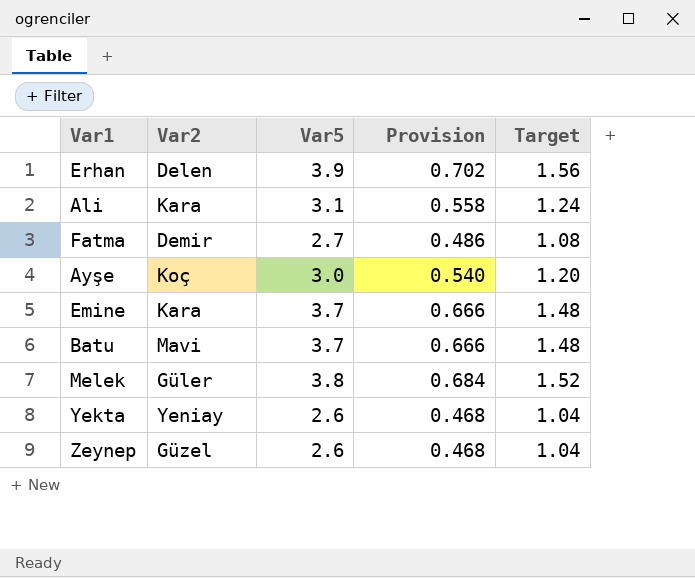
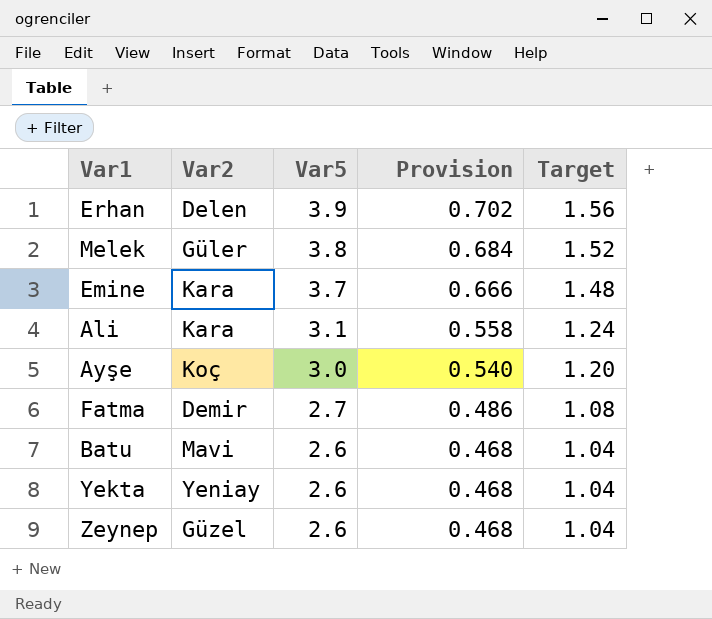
row order: none -> Var5 descending
Batu | Var5: 3.7 -> 2.6
Batu | Provision: 0.666 -> 0.468
Batu | Target: 1.48 -> 1.04

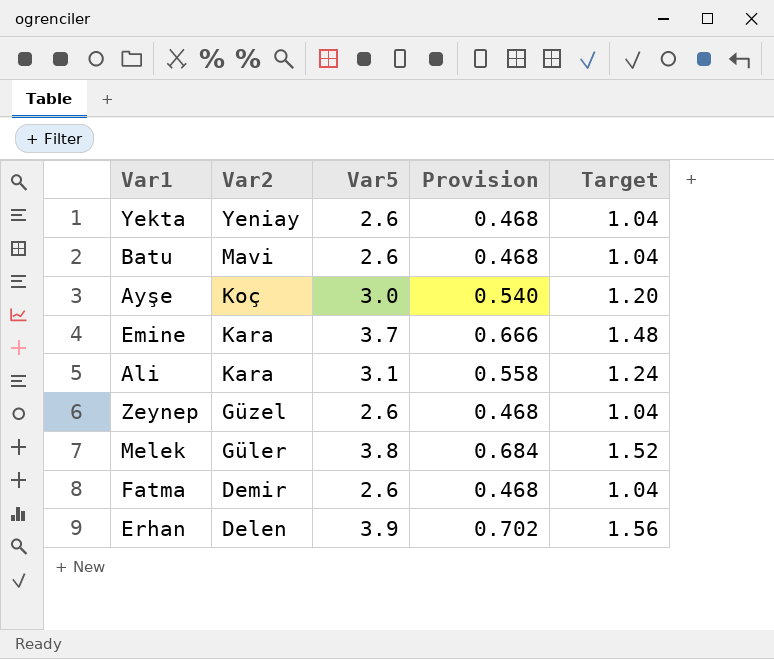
row order: Var5 descending -> Var2 descending
Fatma | Var5: 2.7 -> 2.6
Fatma | Provision: 0.486 -> 0.468
Fatma | Target: 1.08 -> 1.04

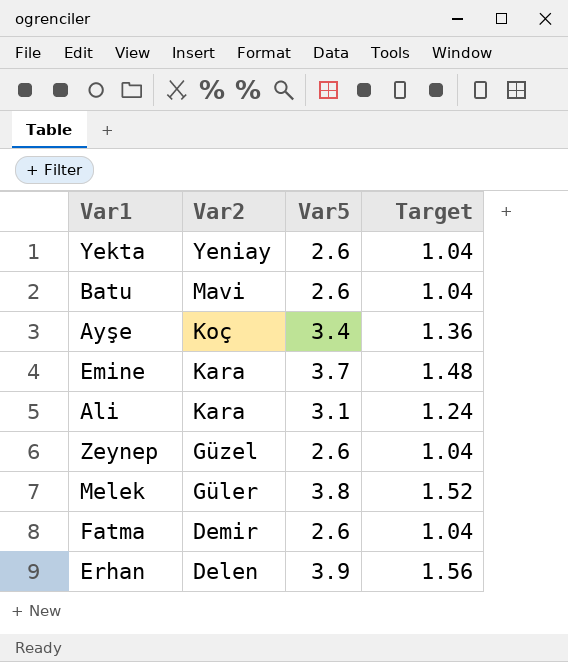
column Provision | formula: [Var5] * 0.18 -> none
Ayşe | Var5: 3.0 -> 3.4
Ayşe | Target: 1.20 -> 1.36

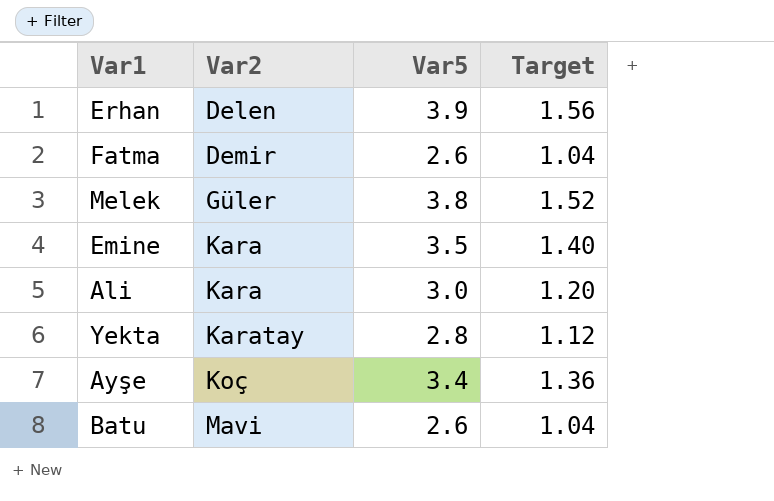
row order: Var2 descending -> Var2 ascending
row Zeynep: Güzel | 2.6 | 1.04 -> none
Emine | Var5: 3.7 -> 3.5
Emine | Target: 1.48 -> 1.40
Ali | Var5: 3.1 -> 3.0
Ali | Target: 1.24 -> 1.20
Yekta | Var2: Yeniay -> Karatay
Yekta | Var5: 2.6 -> 2.8
Yekta | Target: 1.04 -> 1.12

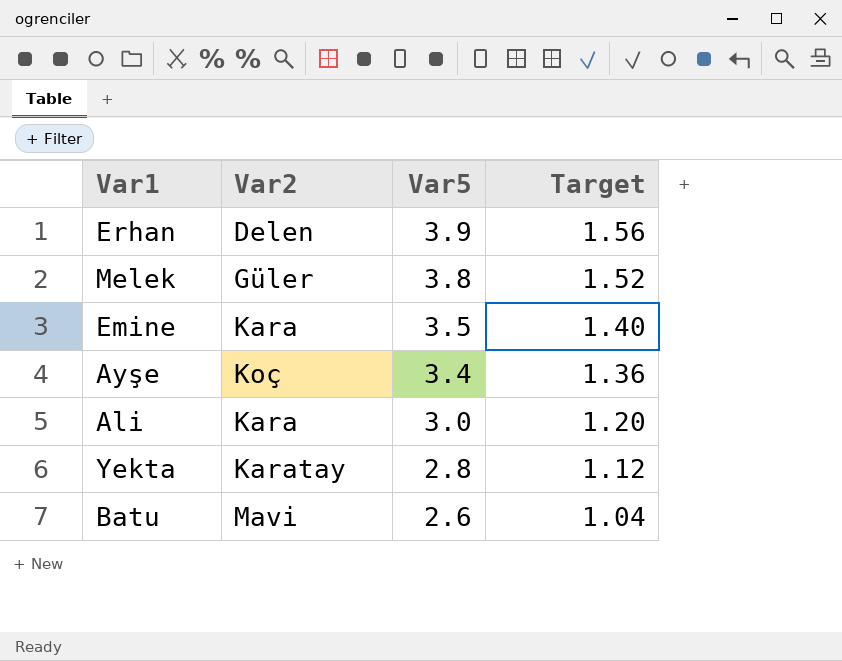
row order: Var2 ascending -> Var5 descending
row Fatma: Demir | 2.6 | 1.04 -> none

